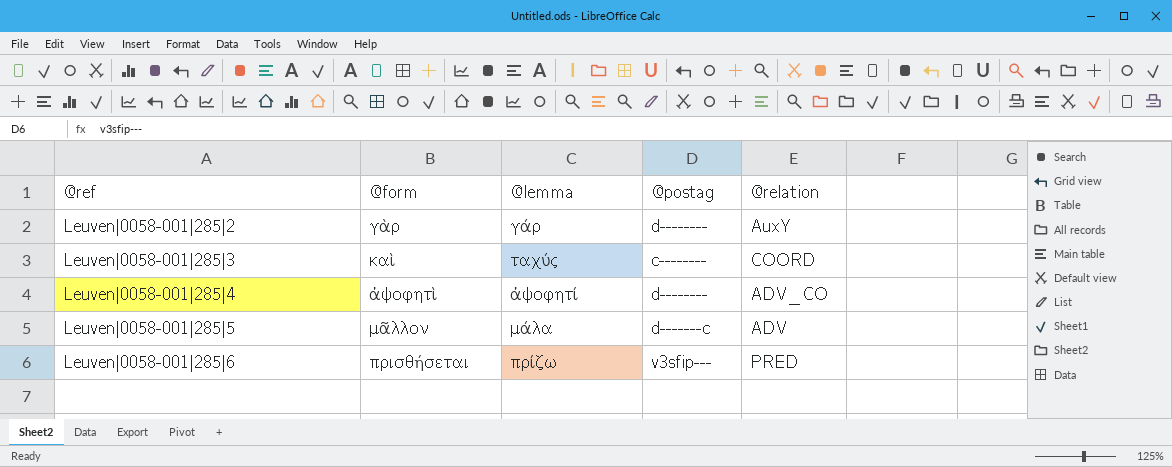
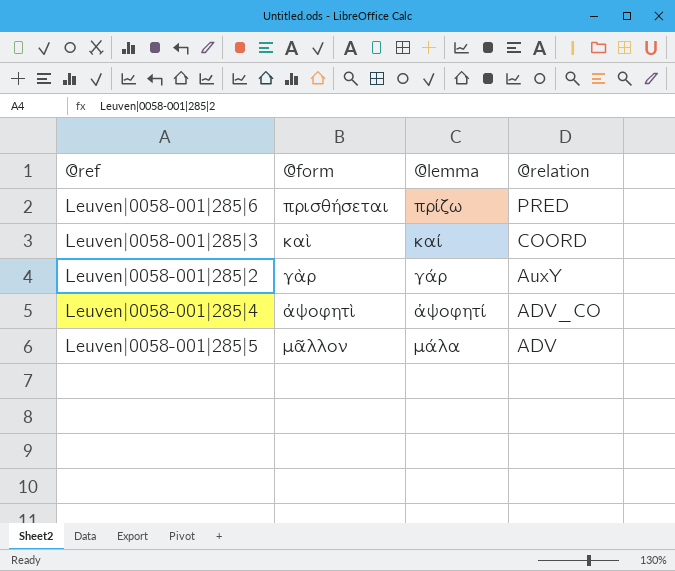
row order: @ref ascending -> @relation descending
column @postag | position: 4 -> none
Leuven|0058-001|285|3 | @lemma: ταχύς -> καί

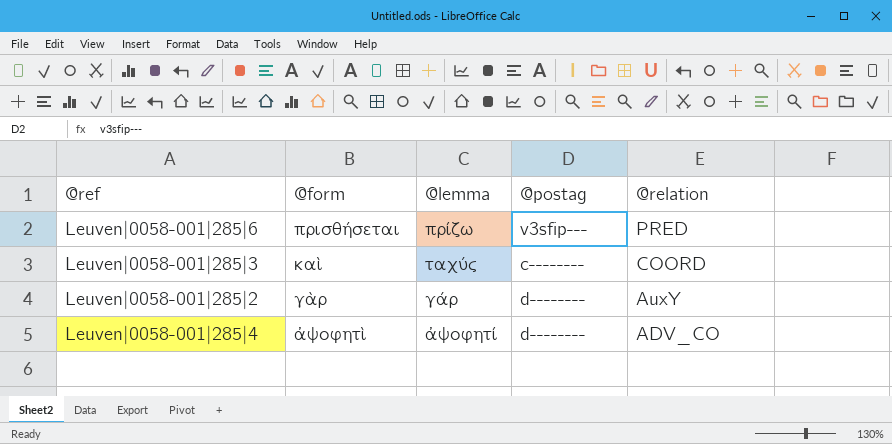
column @postag | position: none -> 4
row Leuven|0058-001|285|5: μᾶλλον | μάλα | ADV -> none
Leuven|0058-001|285|3 | @lemma: καί -> ταχύς

